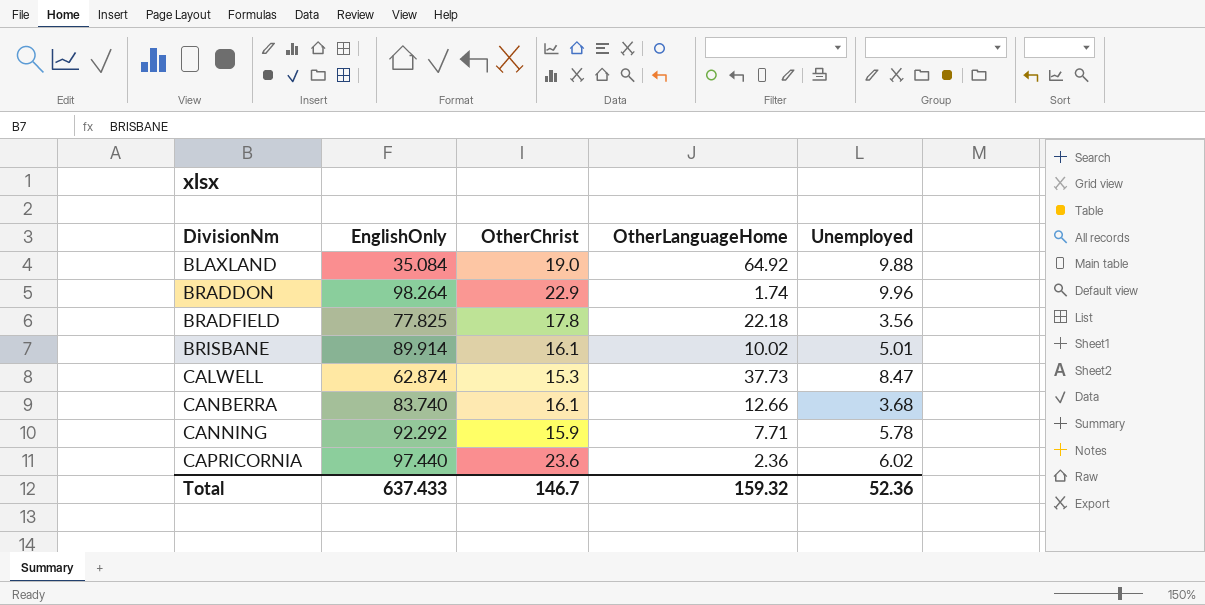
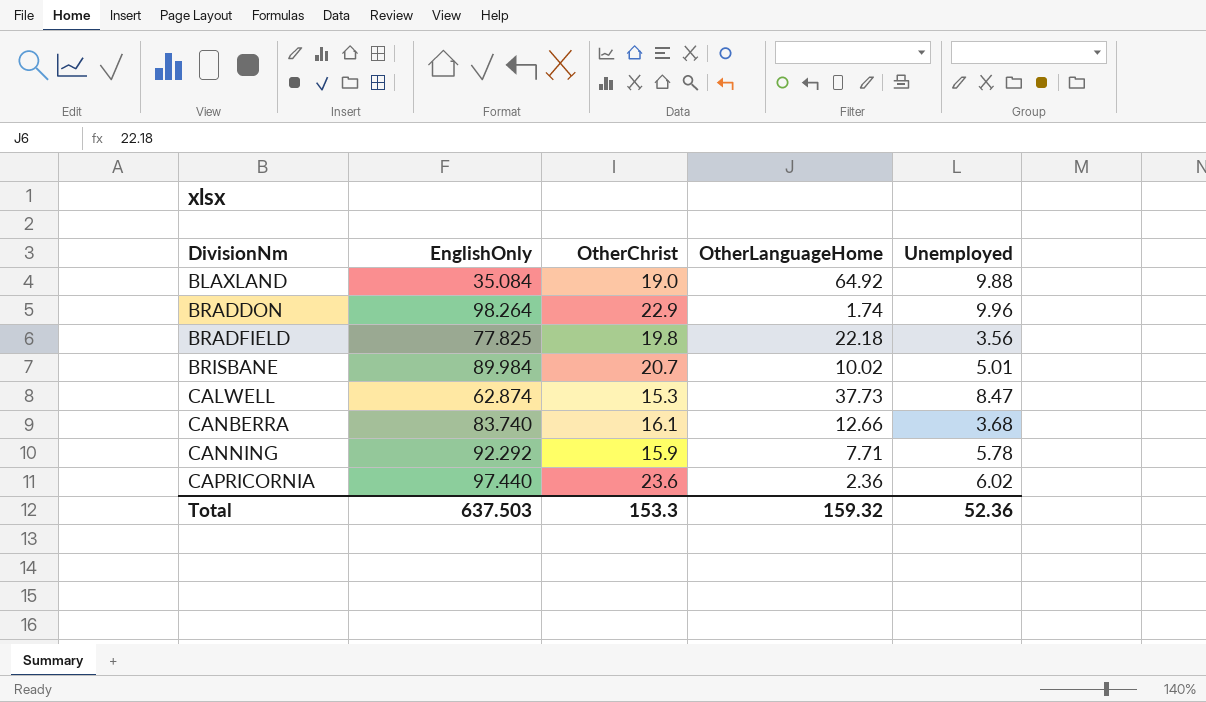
BRADFIELD | OtherChrist: 17.8 -> 19.8
BRISBANE | EnglishOnly: 89.914 -> 89.984
BRISBANE | OtherChrist: 16.1 -> 20.7
Total | EnglishOnly: 637.433 -> 637.503
Total | OtherChrist: 146.7 -> 153.3

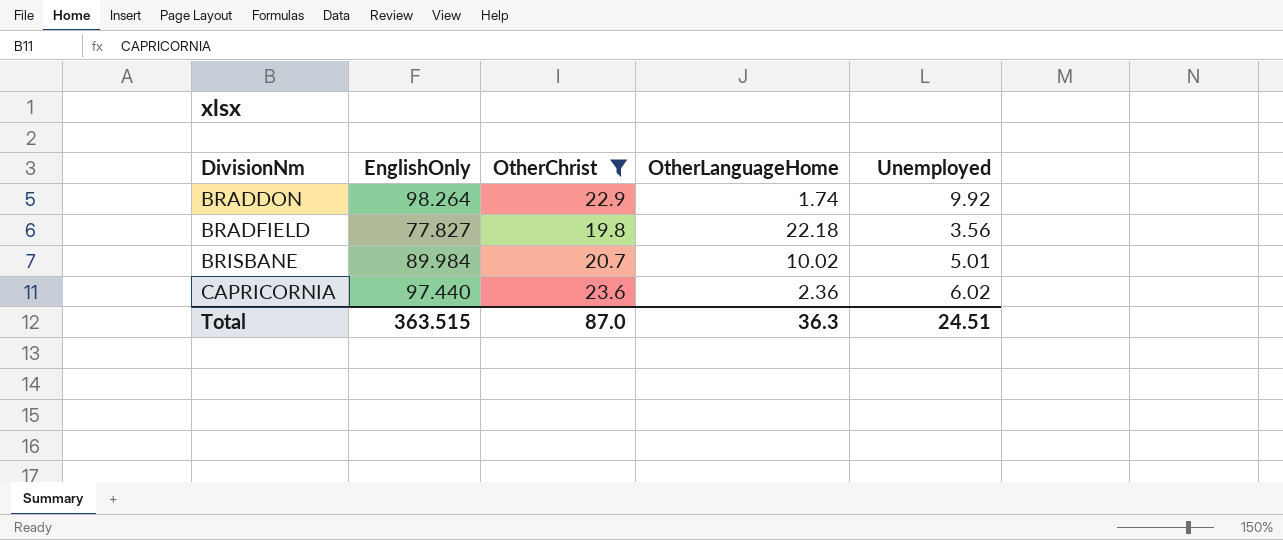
filter: none -> OtherChrist >= 19.8
BRADDON | Unemployed: 9.96 -> 9.92
BRADFIELD | EnglishOnly: 77.825 -> 77.827
Total | EnglishOnly: 637.503 -> 363.515
Total | OtherChrist: 153.3 -> 87.0
Total | OtherLanguageHome: 159.32 -> 36.3
Total | Unemployed: 52.36 -> 24.51

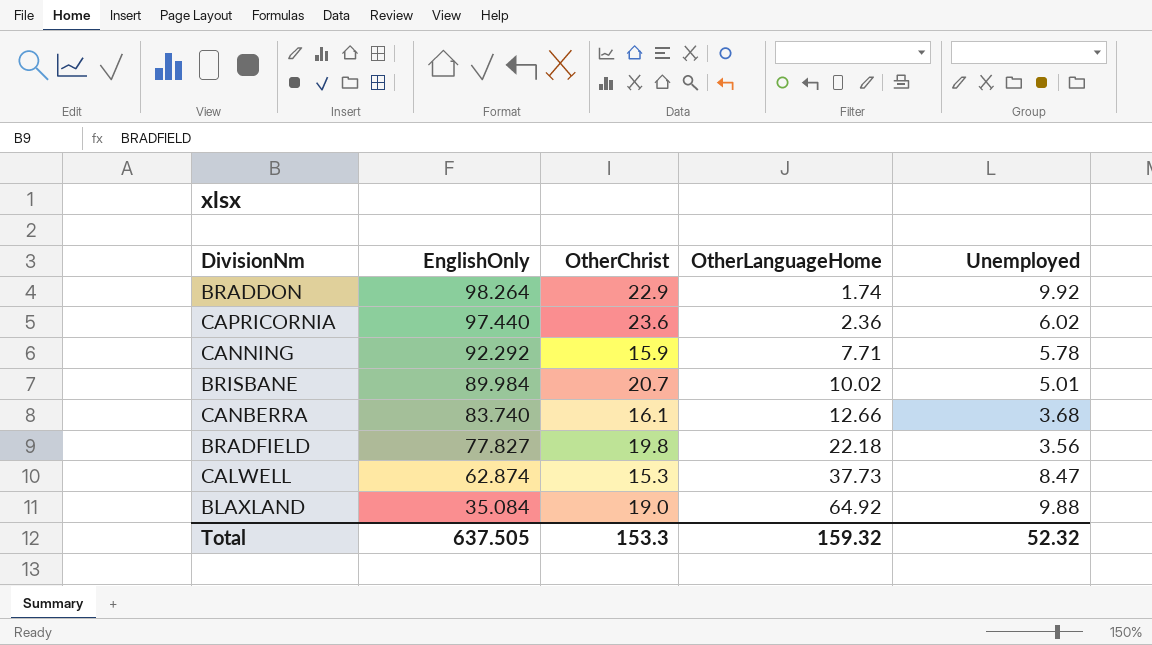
filter: OtherChrist >= 19.8 -> none
row order: DivisionNm ascending -> EnglishOnly descending
Total | EnglishOnly: 363.515 -> 637.505
Total | OtherChrist: 87.0 -> 153.3
Total | OtherLanguageHome: 36.3 -> 159.32
Total | Unemployed: 24.51 -> 52.32

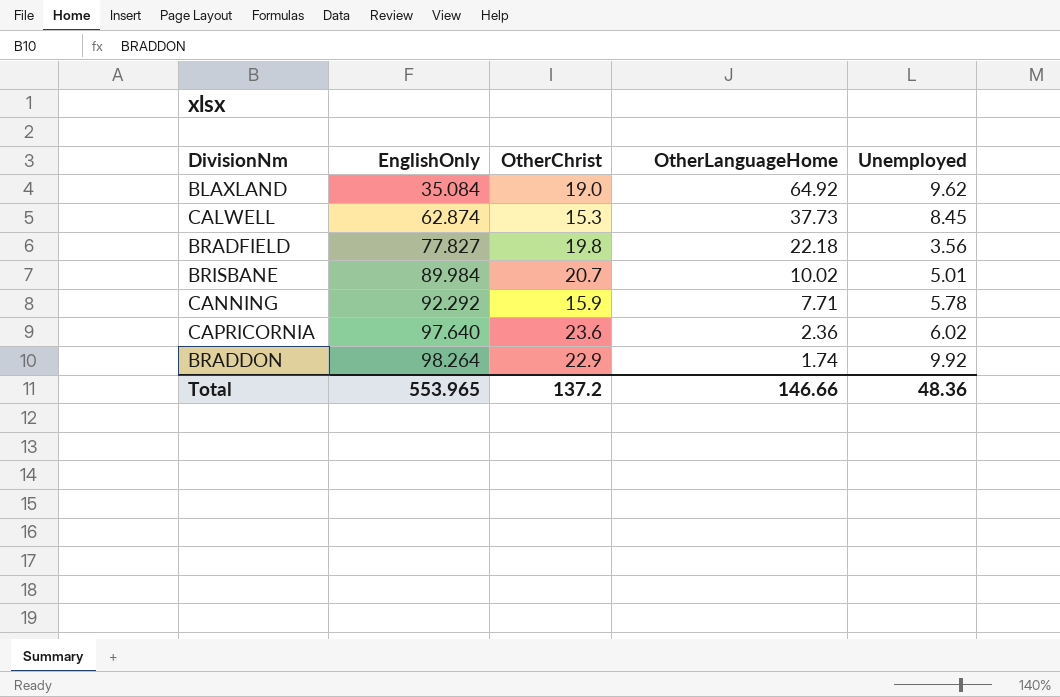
row order: EnglishOnly descending -> EnglishOnly ascending
row CANBERRA: 83.740 | 16.1 | 12.66 | 3.68 -> none
BLAXLAND | Unemployed: 9.88 -> 9.62
CALWELL | Unemployed: 8.47 -> 8.45
CAPRICORNIA | EnglishOnly: 97.440 -> 97.640
Total | EnglishOnly: 637.505 -> 553.965
Total | OtherChrist: 153.3 -> 137.2
Total | OtherLanguageHome: 159.32 -> 146.66
Total | Unemployed: 52.32 -> 48.36

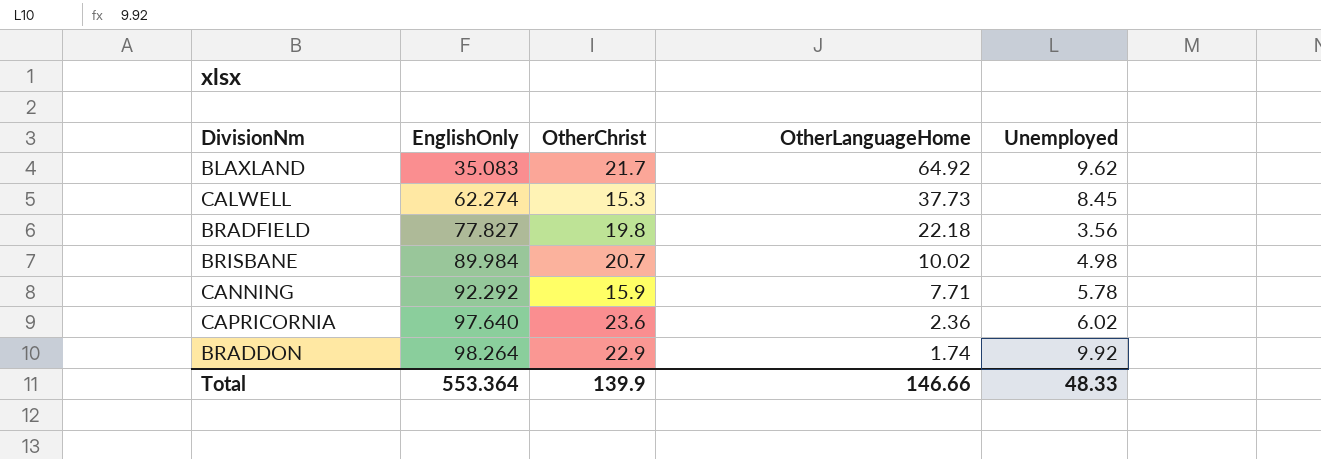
BLAXLAND | EnglishOnly: 35.084 -> 35.083
BLAXLAND | OtherChrist: 19.0 -> 21.7
CALWELL | EnglishOnly: 62.874 -> 62.274
BRISBANE | Unemployed: 5.01 -> 4.98
Total | EnglishOnly: 553.965 -> 553.364
Total | OtherChrist: 137.2 -> 139.9
Total | Unemployed: 48.36 -> 48.33

